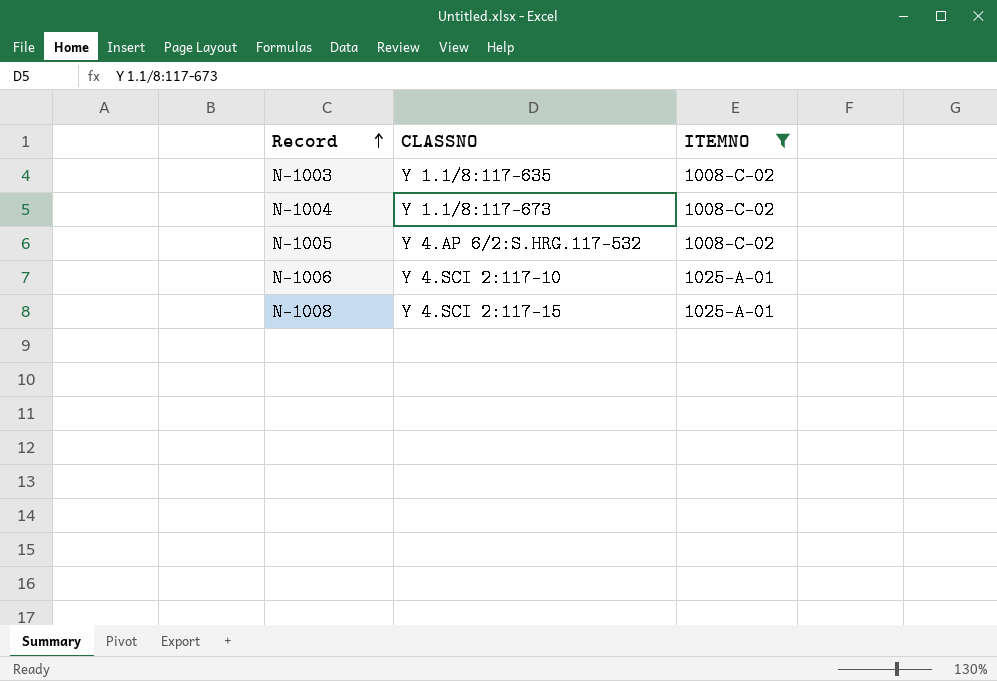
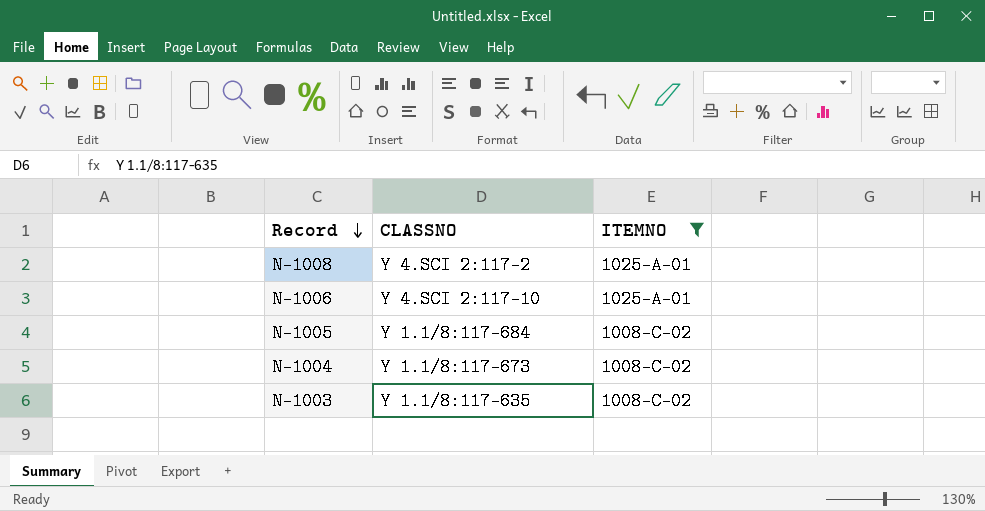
row order: Record ascending -> Record descending
N-1008 | CLASSNO: Y 4.SCI 2:117-15 -> Y 4.SCI 2:117-2
N-1005 | CLASSNO: Y 4.AP 6/2:S.HRG.117-532 -> Y 1.1/8:117-684

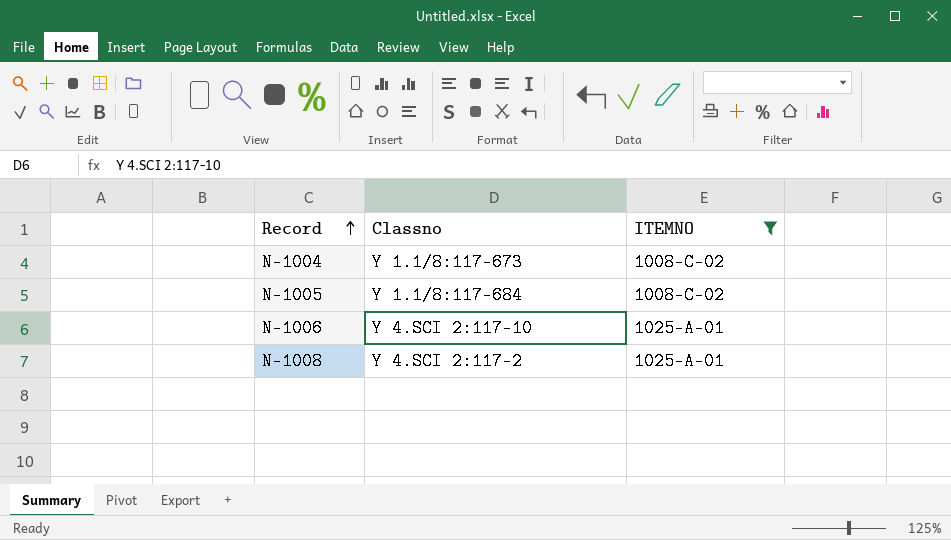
row order: Record descending -> Record ascending
column name: CLASSNO -> Classno
row N-1003: Y 1.1/8:117-635 | 1008-C-02 -> none

